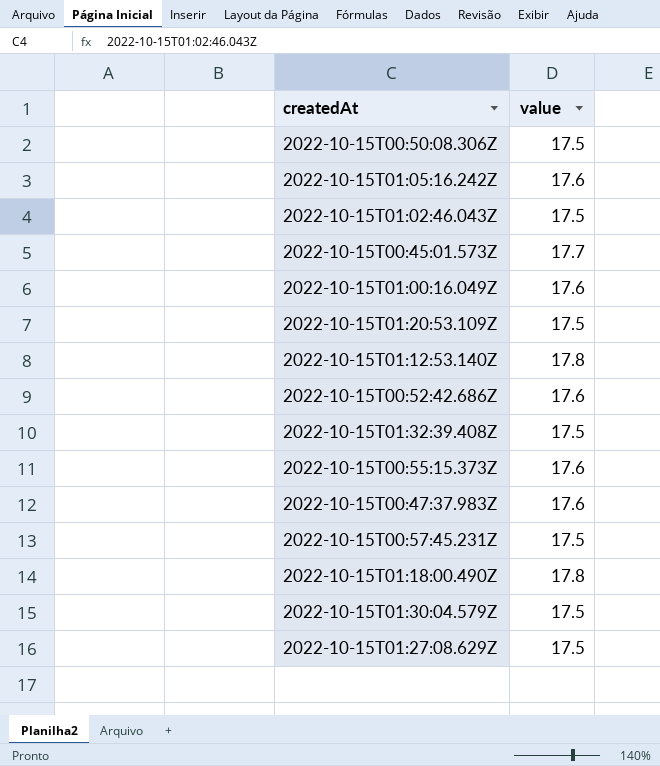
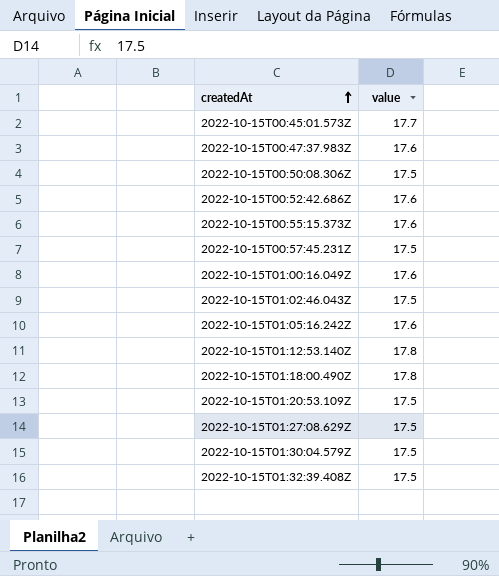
row order: none -> createdAt ascending

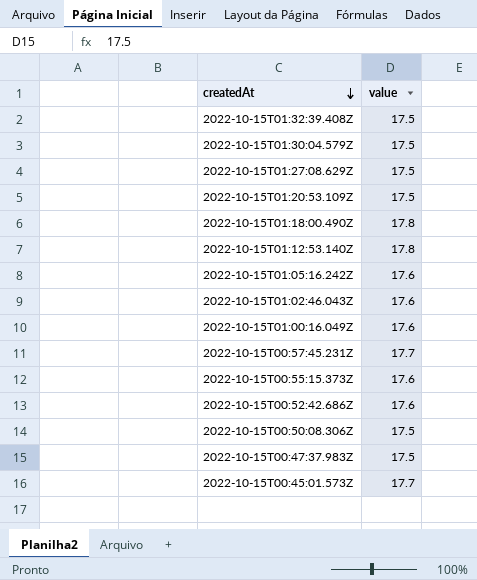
row order: createdAt ascending -> createdAt descending
2022-10-15T01:02:46.043Z | value: 17.5 -> 17.6
2022-10-15T00:57:45.231Z | value: 17.5 -> 17.7
2022-10-15T00:47:37.983Z | value: 17.6 -> 17.5

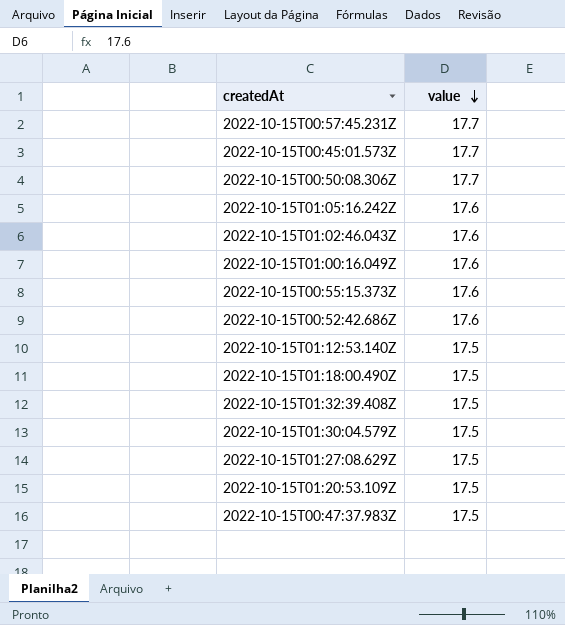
row order: createdAt descending -> value descending
2022-10-15T00:50:08.306Z | value: 17.5 -> 17.7
2022-10-15T01:12:53.140Z | value: 17.8 -> 17.5
2022-10-15T01:18:00.490Z | value: 17.8 -> 17.5

